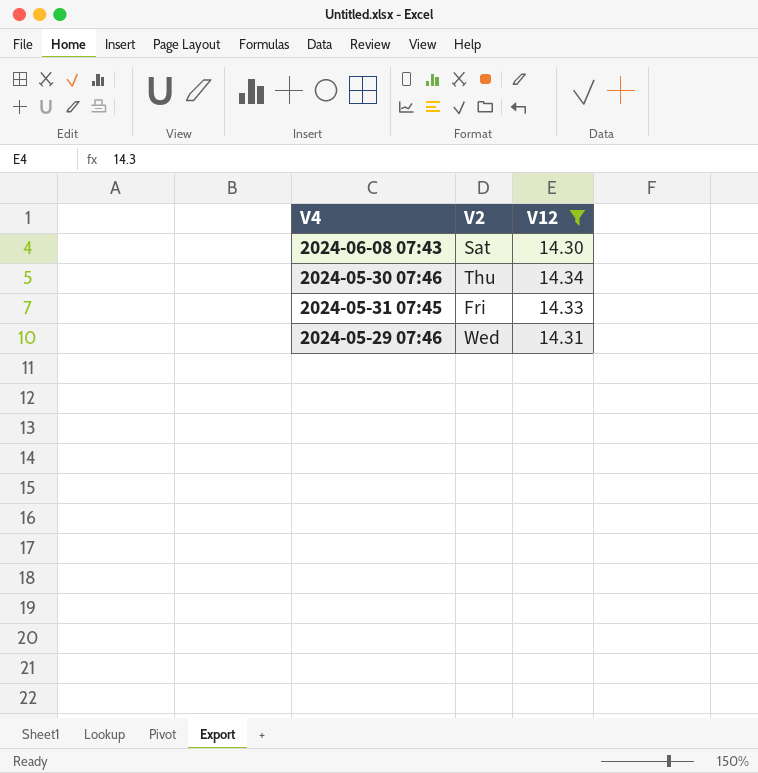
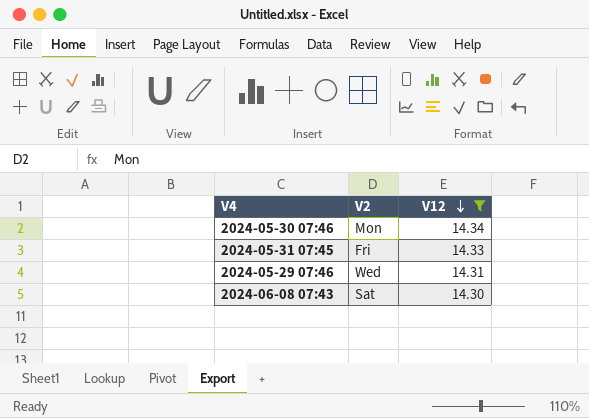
row order: none -> V12 descending
2024-05-30 07:46 | V2: Thu -> Mon

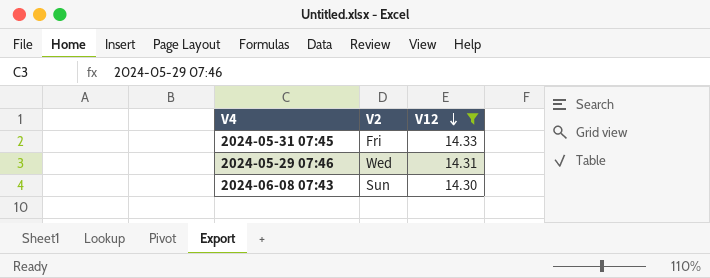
row 2024-05-30 07:46: Mon | 14.34 -> none
2024-06-08 07:43 | V2: Sat -> Sun

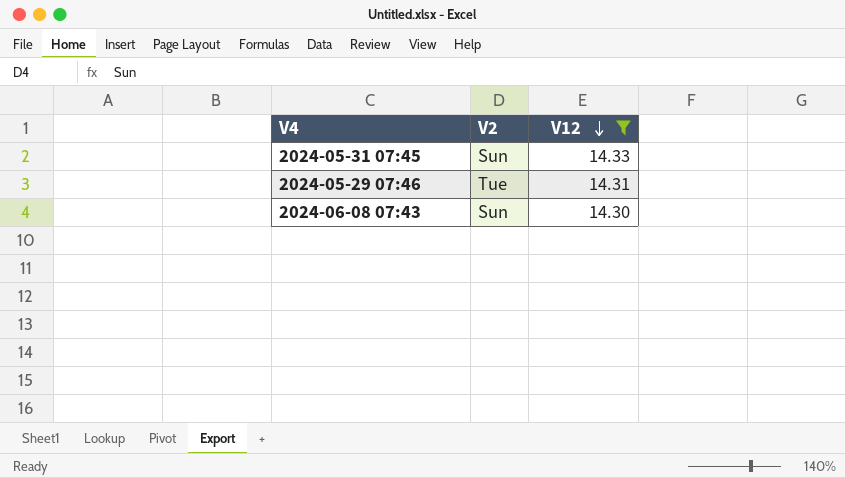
2024-05-31 07:45 | V2: Fri -> Sun
2024-05-29 07:46 | V2: Wed -> Tue

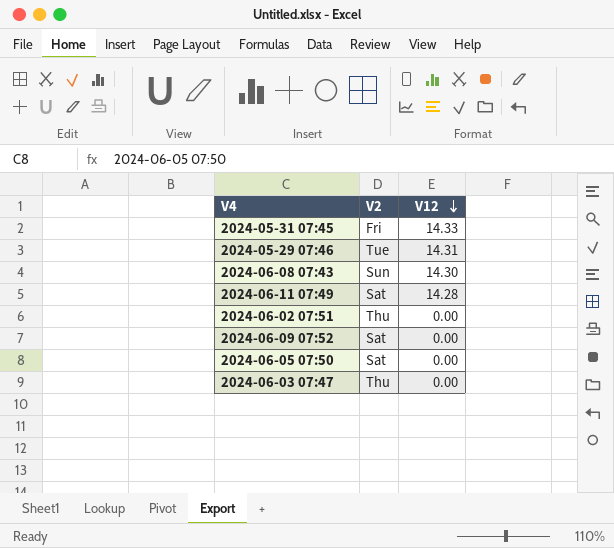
filter: V12 >= 14.30 -> none
2024-05-31 07:45 | V2: Sun -> Fri

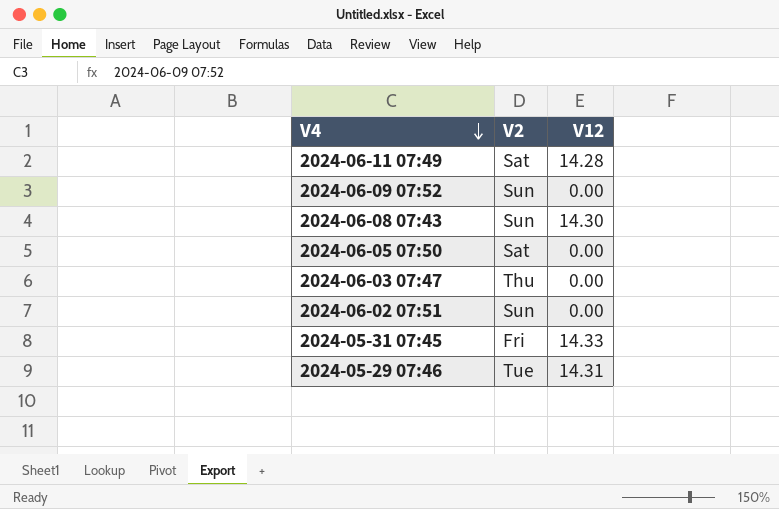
row order: V12 descending -> V4 descending
2024-06-09 07:52 | V2: Sat -> Sun
2024-06-02 07:51 | V2: Thu -> Sun

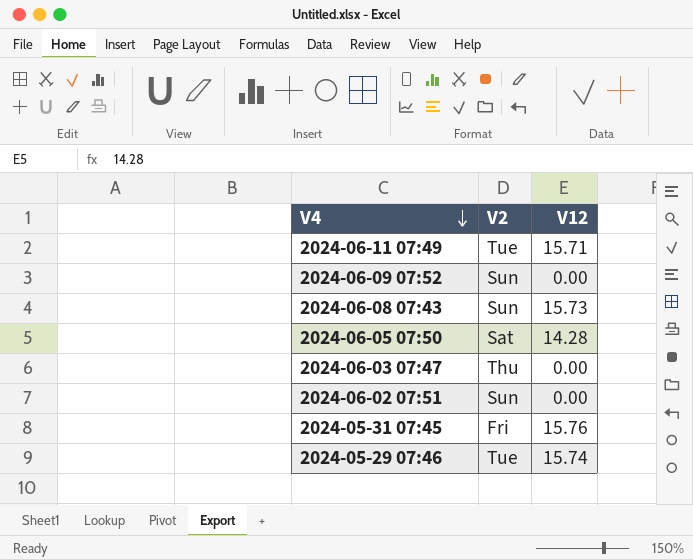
2024-06-11 07:49 | V2: Sat -> Tue
2024-06-11 07:49 | V12: 14.28 -> 15.71
2024-06-08 07:43 | V12: 14.30 -> 15.73
2024-06-05 07:50 | V12: 0.00 -> 14.28
2024-05-31 07:45 | V12: 14.33 -> 15.76
2024-05-29 07:46 | V12: 14.31 -> 15.74

